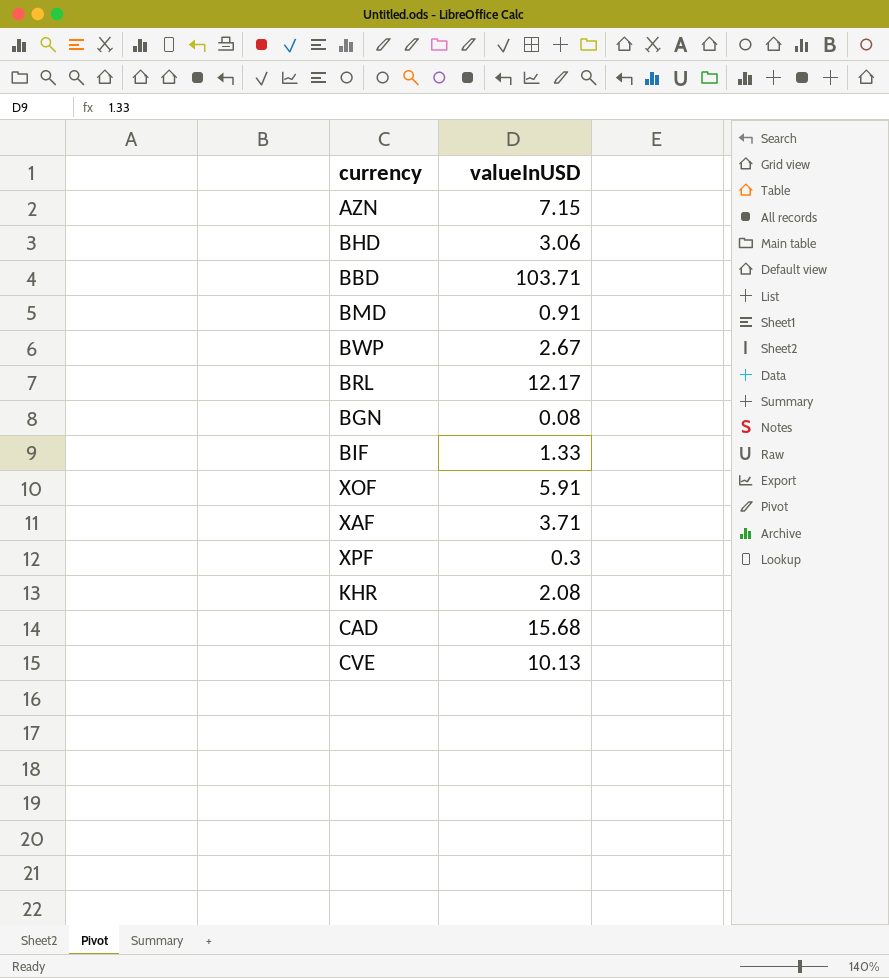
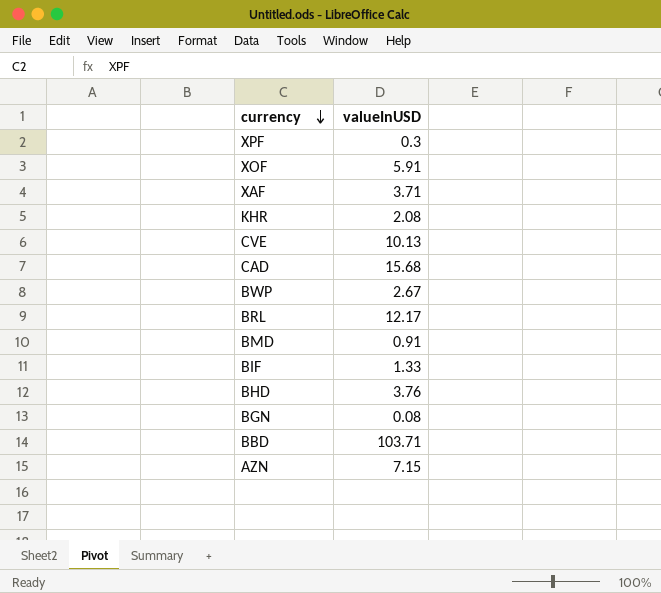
row order: none -> currency descending
BHD | valueInUSD: 3.06 -> 3.76

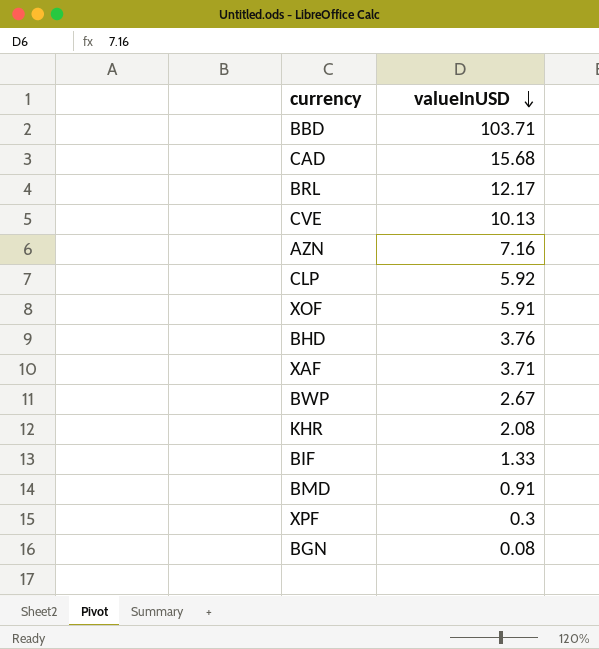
row order: currency descending -> valueInUSD descending
AZN | valueInUSD: 7.15 -> 7.16
row CLP: none -> 5.92

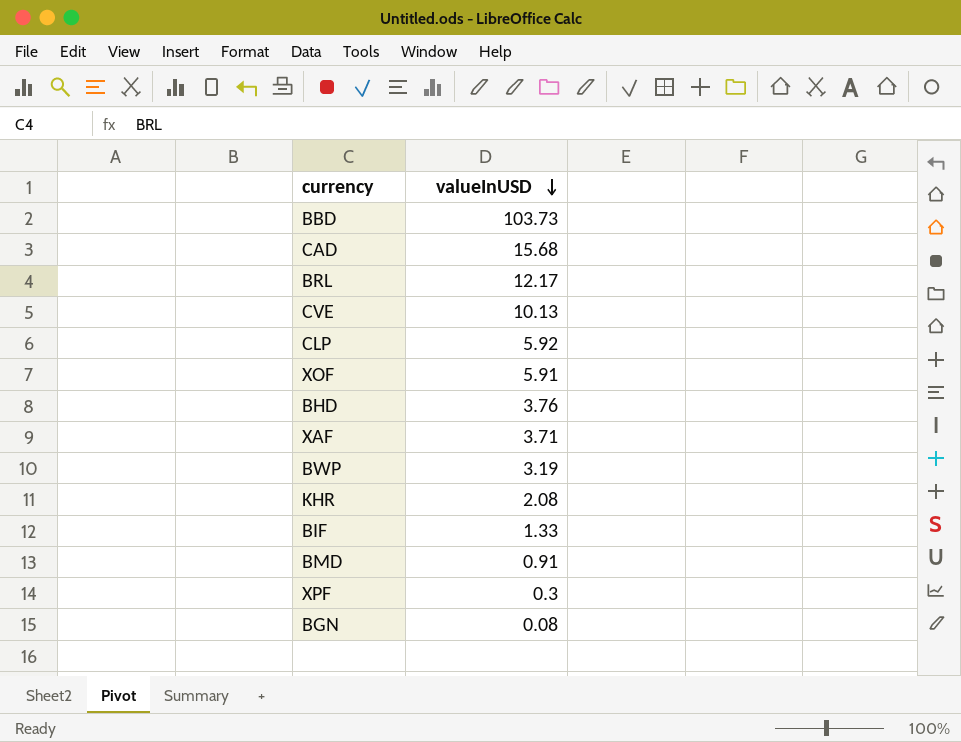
row AZN: 7.16 -> none
BBD | valueInUSD: 103.71 -> 103.73
BWP | valueInUSD: 2.67 -> 3.19

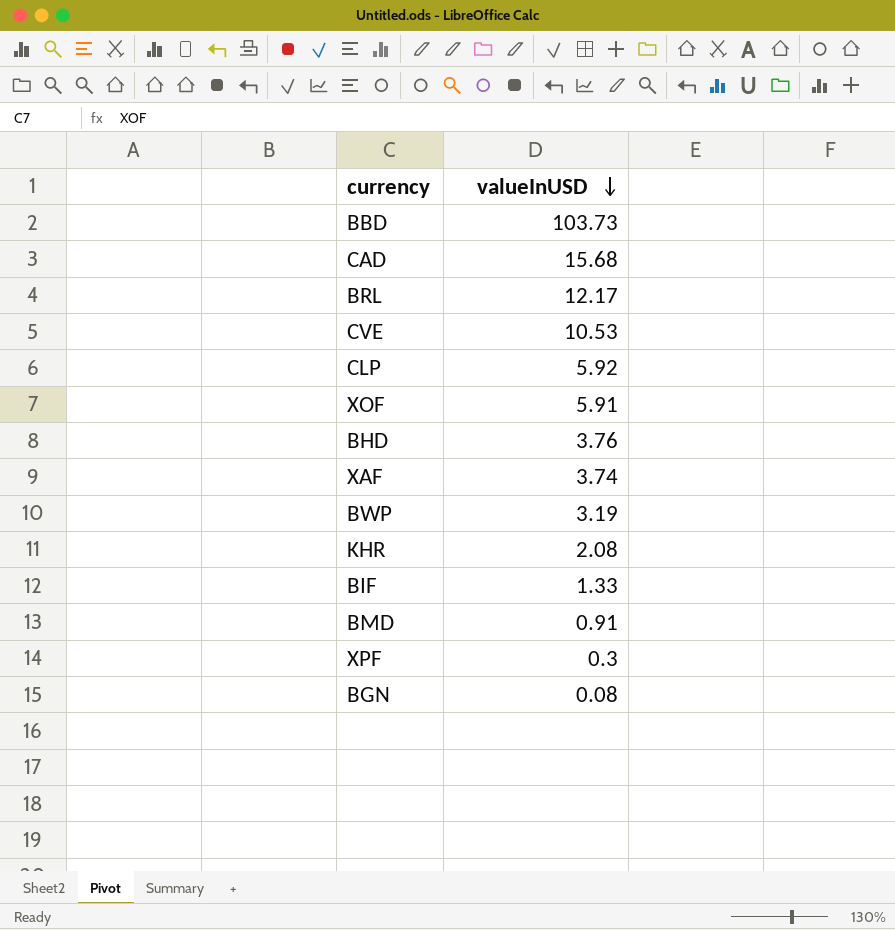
CVE | valueInUSD: 10.13 -> 10.53
XAF | valueInUSD: 3.71 -> 3.74

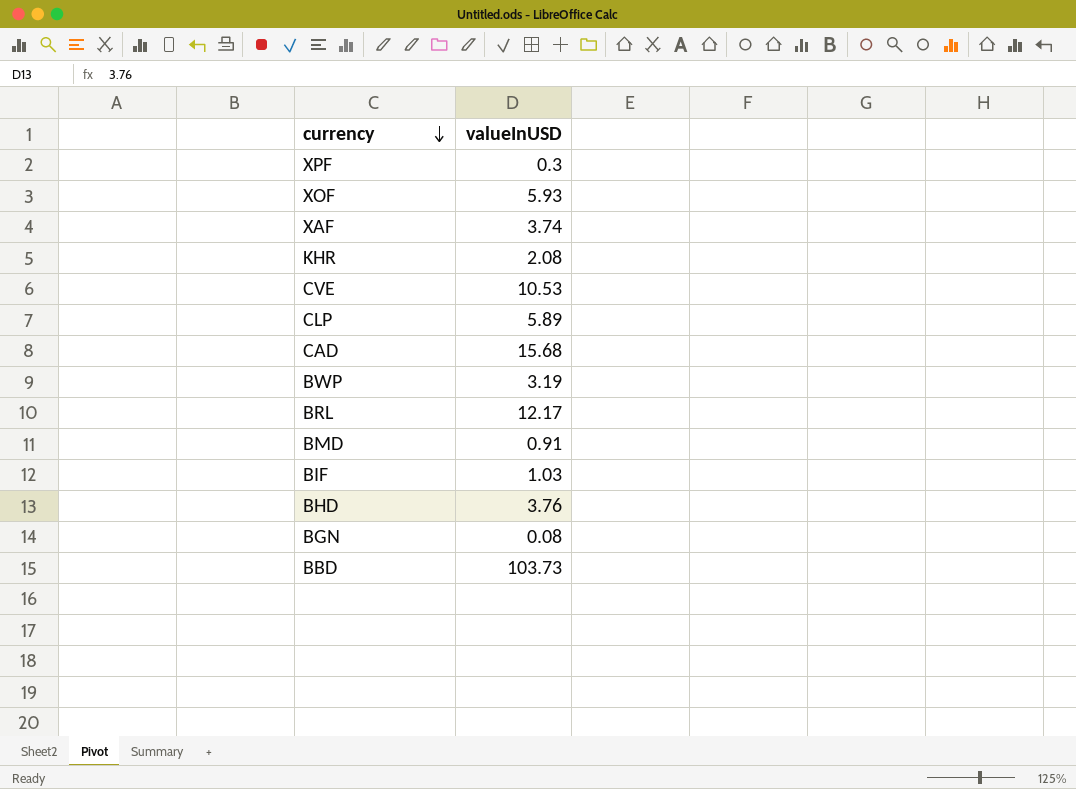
row order: valueInUSD descending -> currency descending
XOF | valueInUSD: 5.91 -> 5.93
CLP | valueInUSD: 5.92 -> 5.89
BIF | valueInUSD: 1.33 -> 1.03

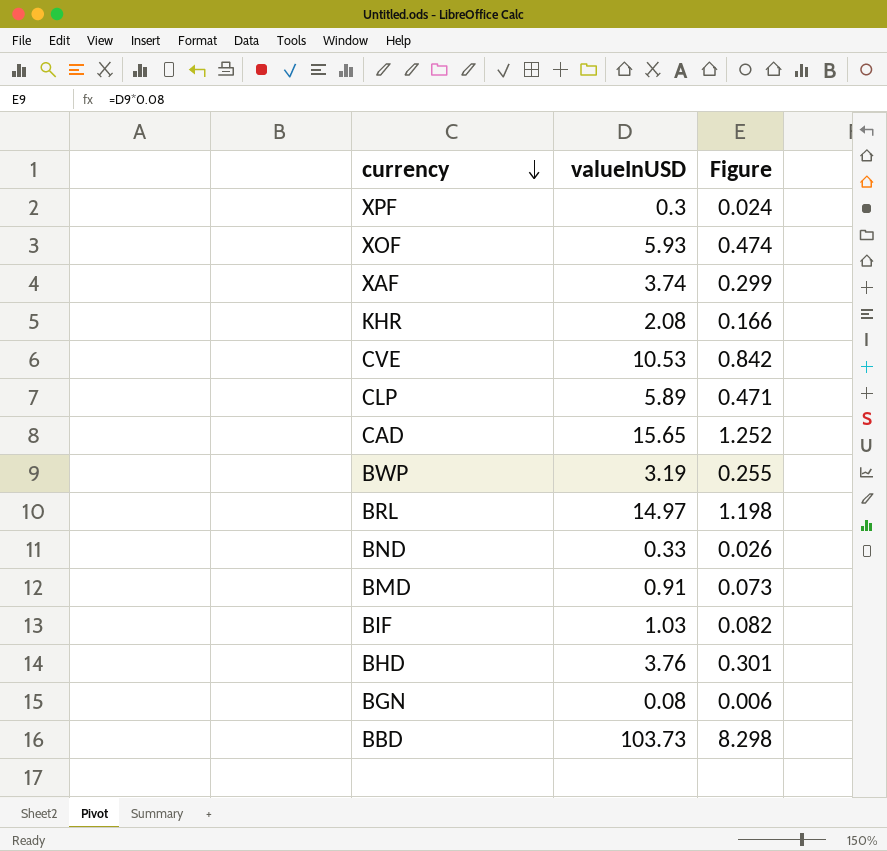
column Figure | formula: none -> [valueInUSD] * 0.08
CAD | valueInUSD: 15.68 -> 15.65
BRL | valueInUSD: 12.17 -> 14.97
row BND: none -> 0.33 | 0.026

